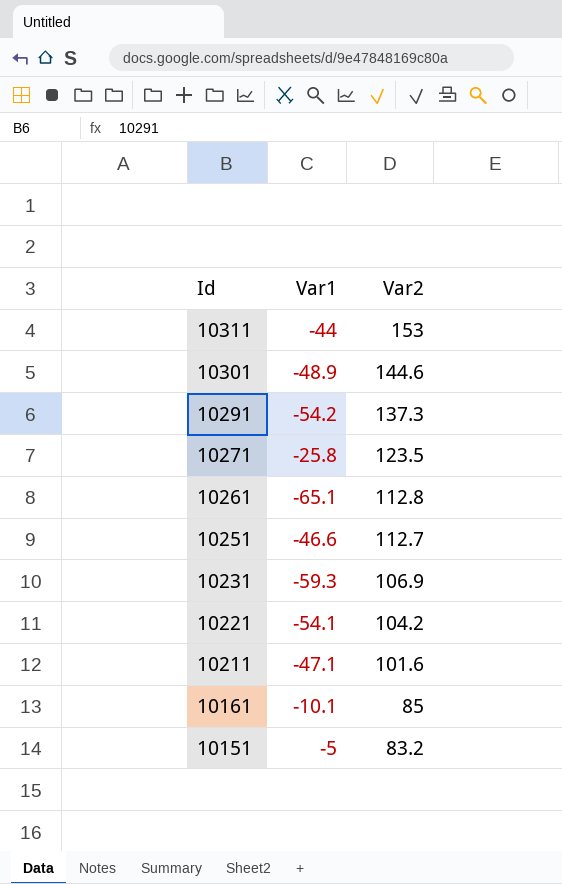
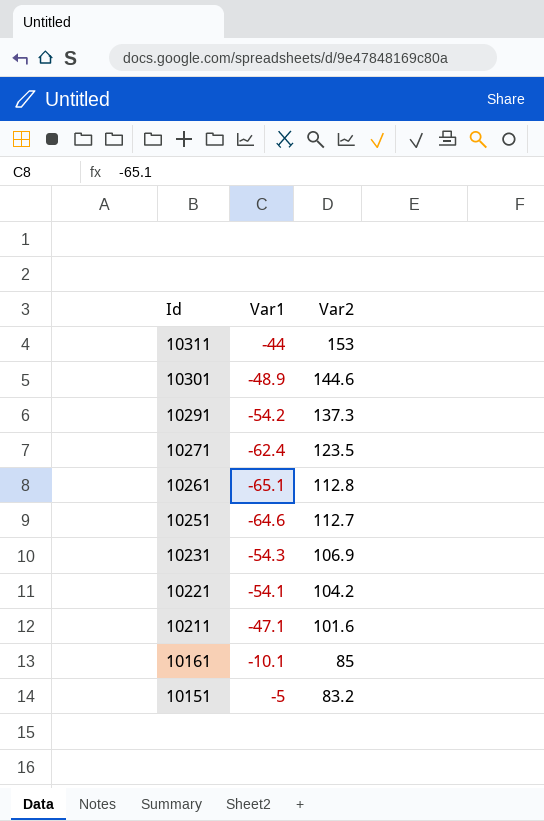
10271 | Var1: -25.8 -> -62.4
10251 | Var1: -46.6 -> -64.6
10231 | Var1: -59.3 -> -54.3

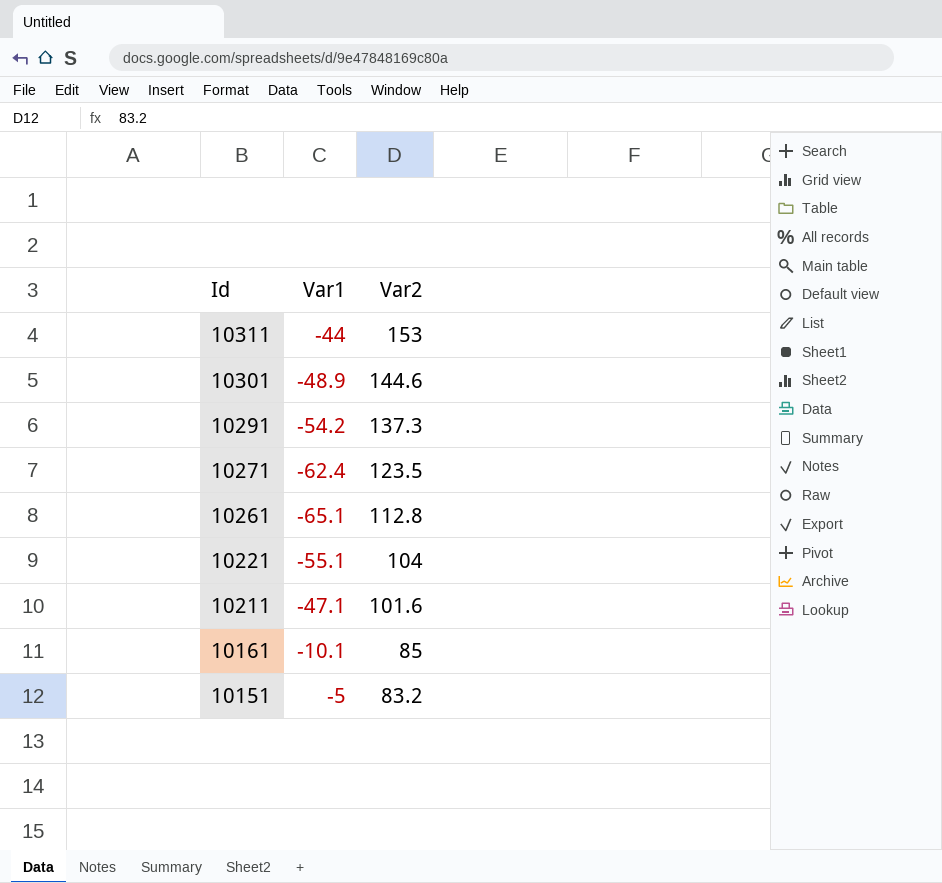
row 10251: -64.6 | 112.7 -> none
row 10231: -54.3 | 106.9 -> none
10221 | Var1: -54.1 -> -55.1
10221 | Var2: 104.2 -> 104

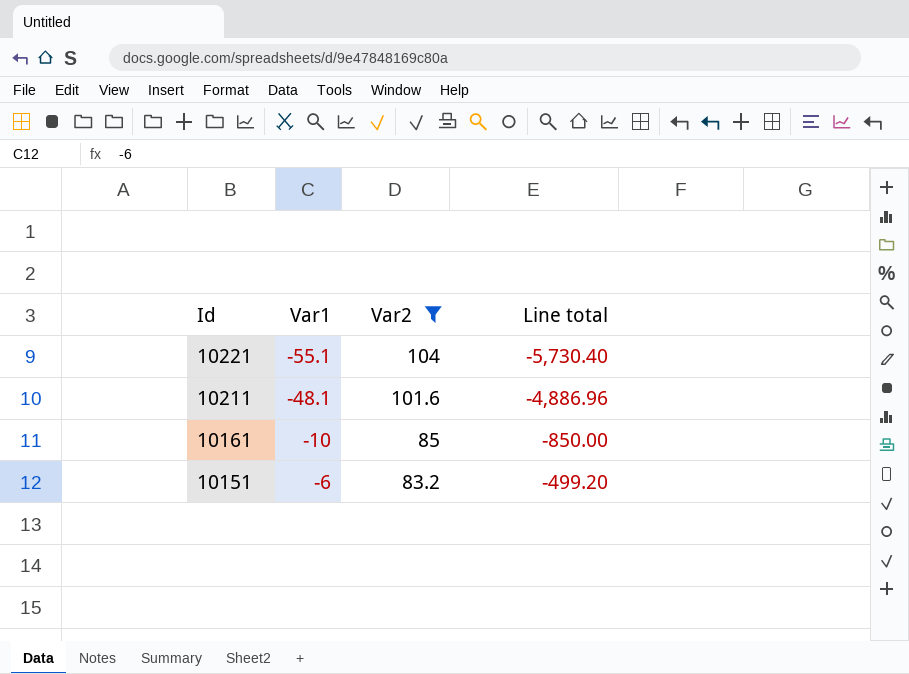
filter: none -> Var2 <= 104
column Line total | formula: none -> [Var1] * [Var2]
10211 | Var1: -47.1 -> -48.1
10161 | Var1: -10.1 -> -10
10151 | Var1: -5 -> -6

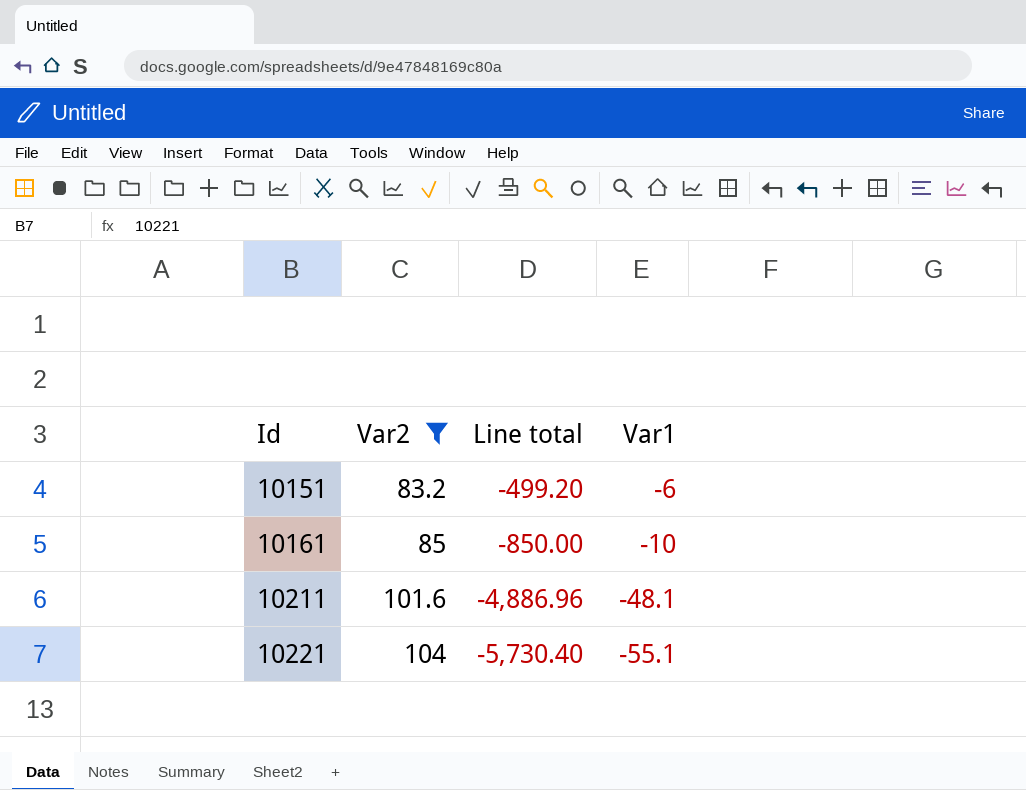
row order: Id descending -> Id ascending
column Var1 | position: 2 -> 4

